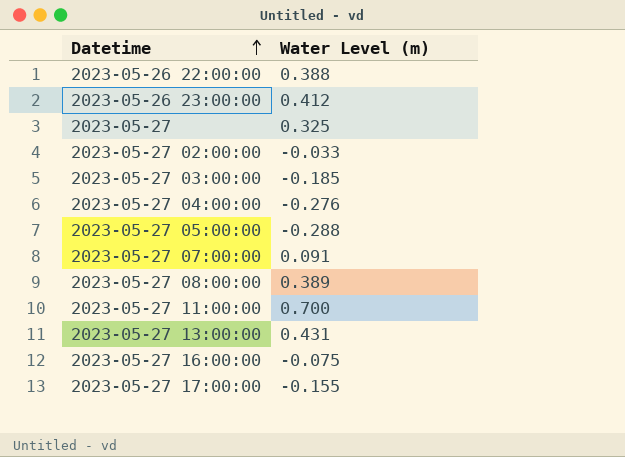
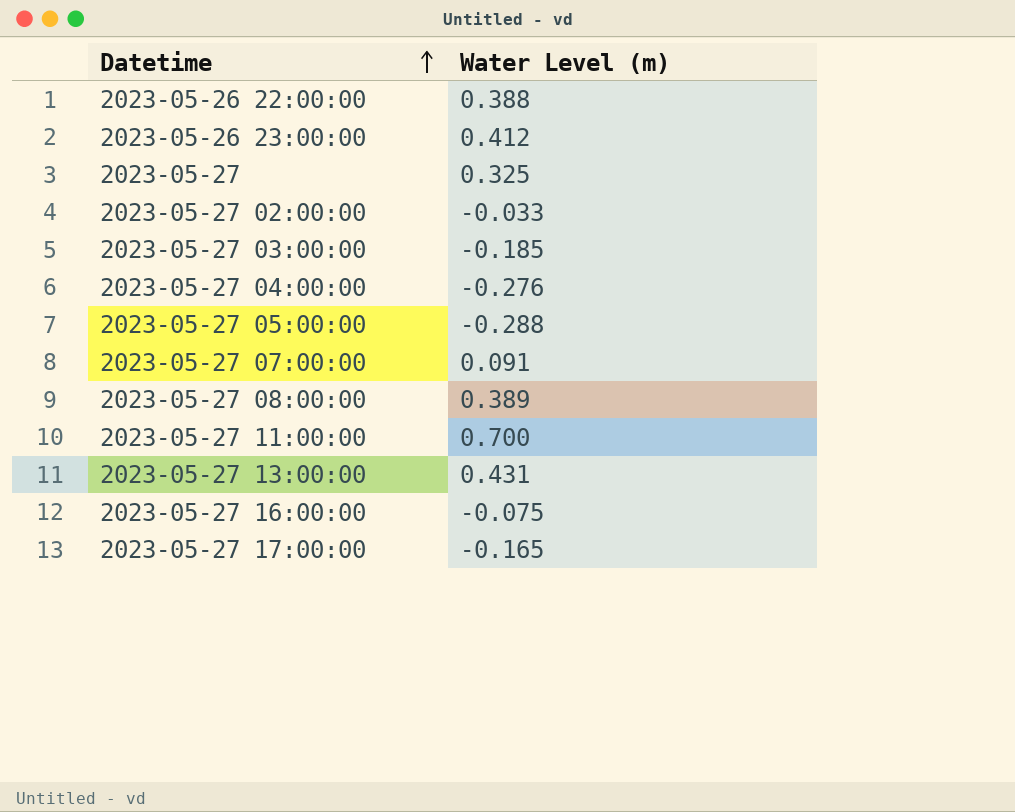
2023-05-27 17:00:00 | Water Level (m): -0.155 -> -0.165

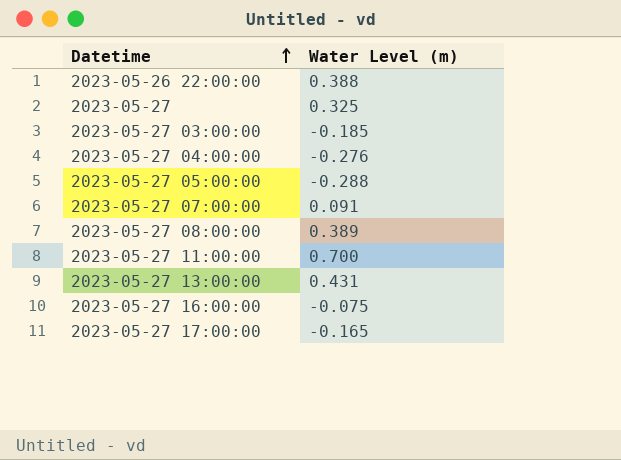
row 2023-05-26 23:00:00: 0.412 -> none
row 2023-05-27 02:00:00: -0.033 -> none

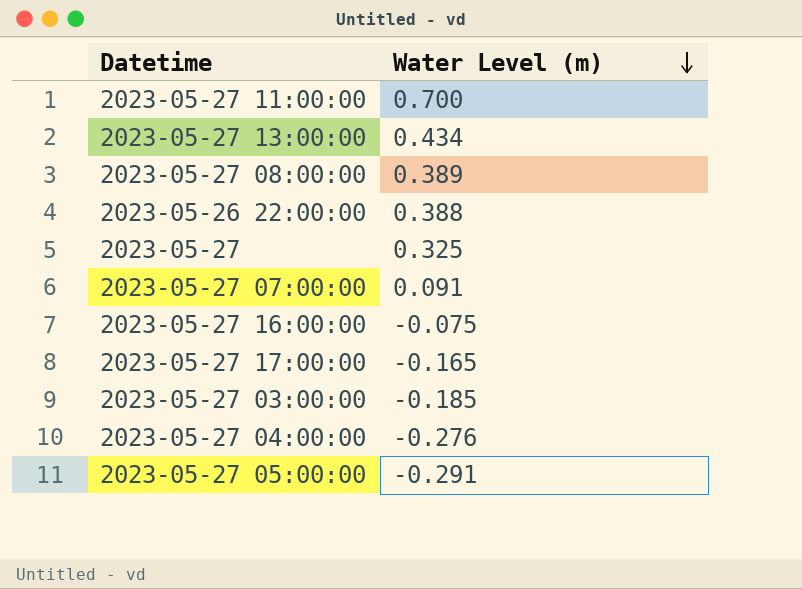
row order: Datetime ascending -> Water Level (m) descending
2023-05-27 13:00:00 | Water Level (m): 0.431 -> 0.434
2023-05-27 05:00:00 | Water Level (m): -0.288 -> -0.291

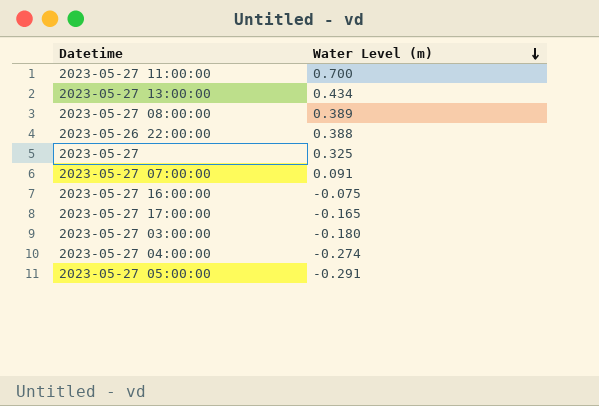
2023-05-27 03:00:00 | Water Level (m): -0.185 -> -0.180
2023-05-27 04:00:00 | Water Level (m): -0.276 -> -0.274

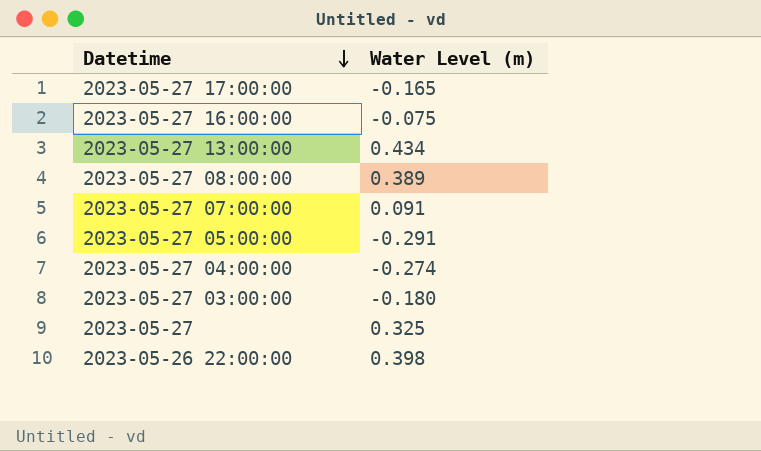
row order: Water Level (m) descending -> Datetime descending
row 2023-05-27 11:00:00: 0.700 -> none
2023-05-26 22:00:00 | Water Level (m): 0.388 -> 0.398

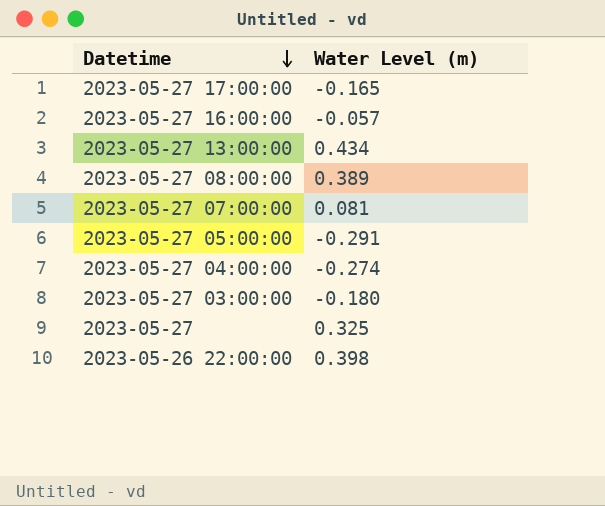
2023-05-27 16:00:00 | Water Level (m): -0.075 -> -0.057
2023-05-27 07:00:00 | Water Level (m): 0.091 -> 0.081

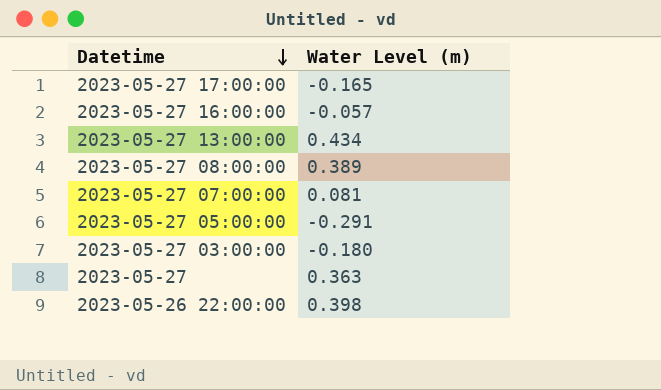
row 2023-05-27 04:00:00: -0.274 -> none
2023-05-27 | Water Level (m): 0.325 -> 0.363

